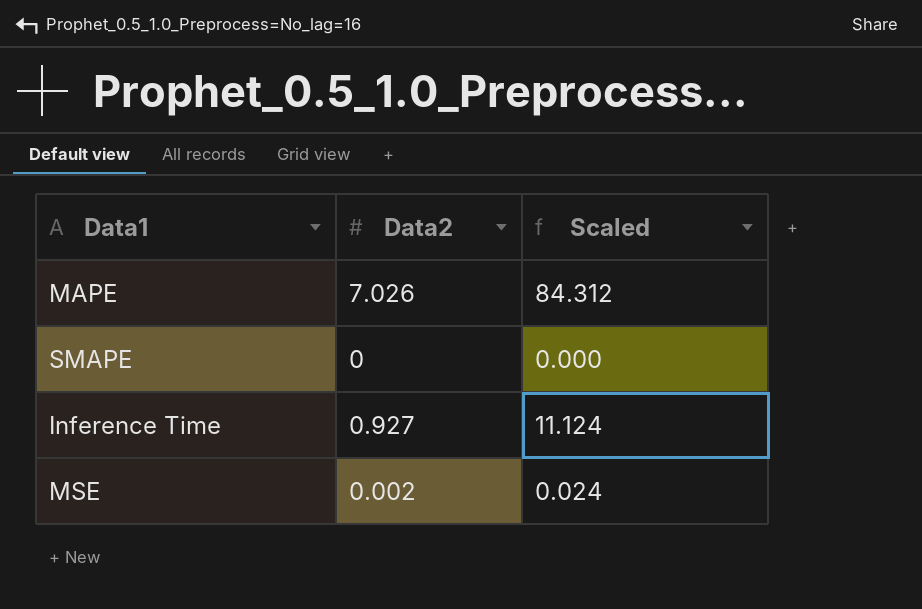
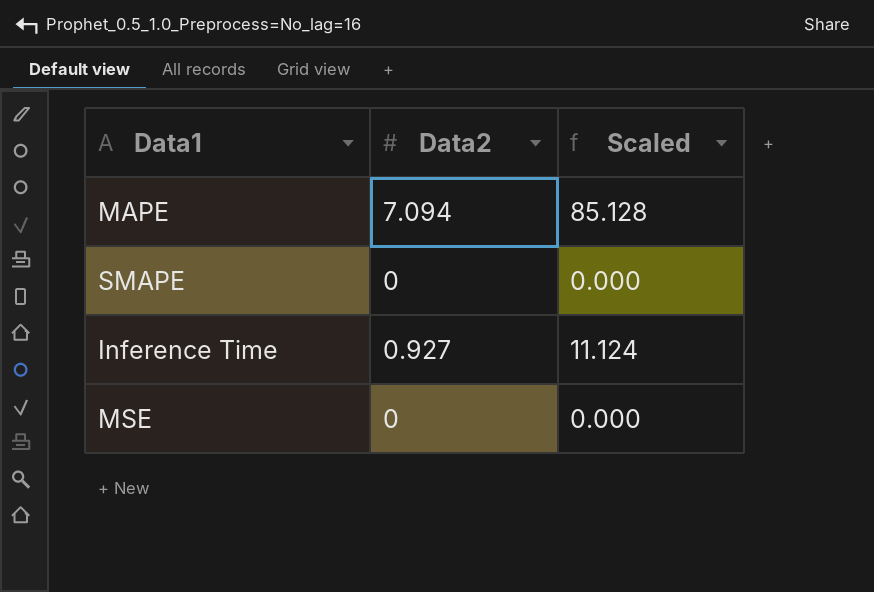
MAPE | Data2: 7.026 -> 7.094
MAPE | Scaled: 84.312 -> 85.128
MSE | Data2: 0.002 -> 0
MSE | Scaled: 0.024 -> 0.000

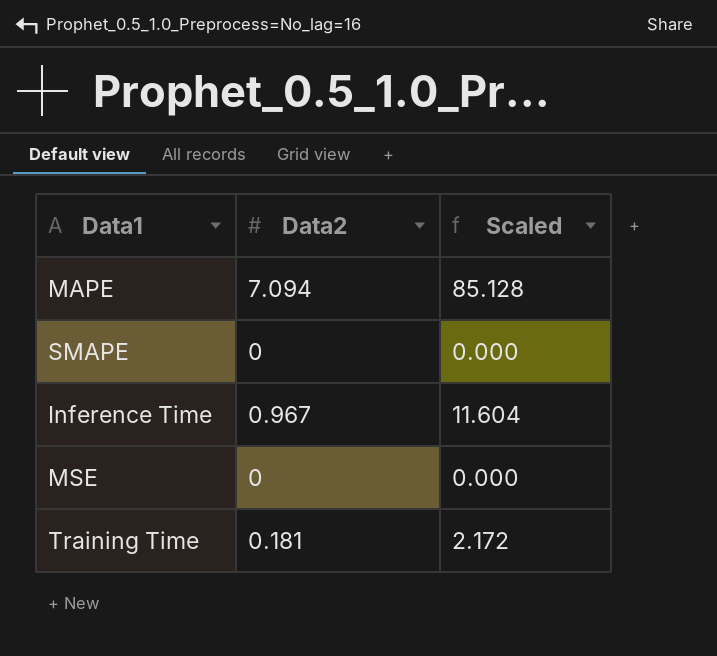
Inference Time | Data2: 0.927 -> 0.967
Inference Time | Scaled: 11.124 -> 11.604
row Training Time: none -> 0.181 | 2.172

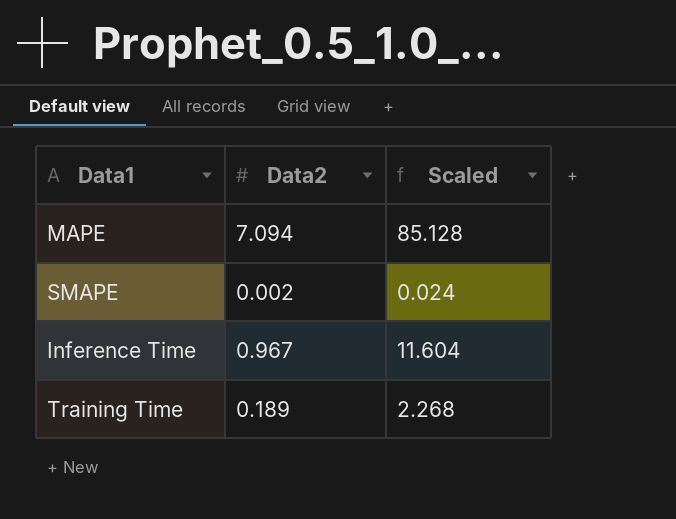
row MSE: 0 | 0.000 -> none
SMAPE | Data2: 0 -> 0.002
SMAPE | Scaled: 0.000 -> 0.024
Training Time | Data2: 0.181 -> 0.189
Training Time | Scaled: 2.172 -> 2.268

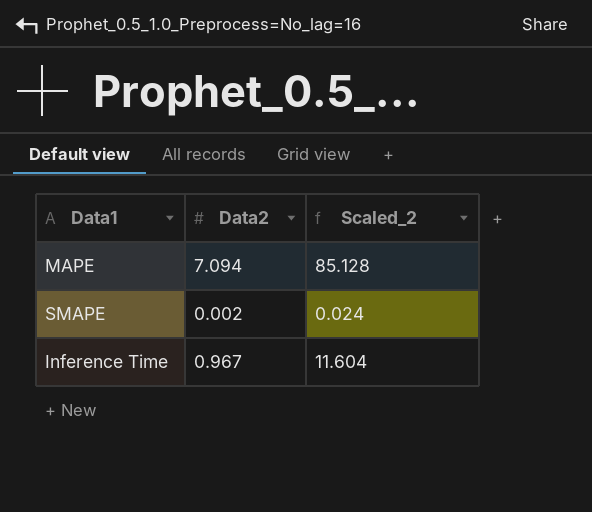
column name: Scaled -> Scaled_2
row Training Time: 0.189 | 2.268 -> none

